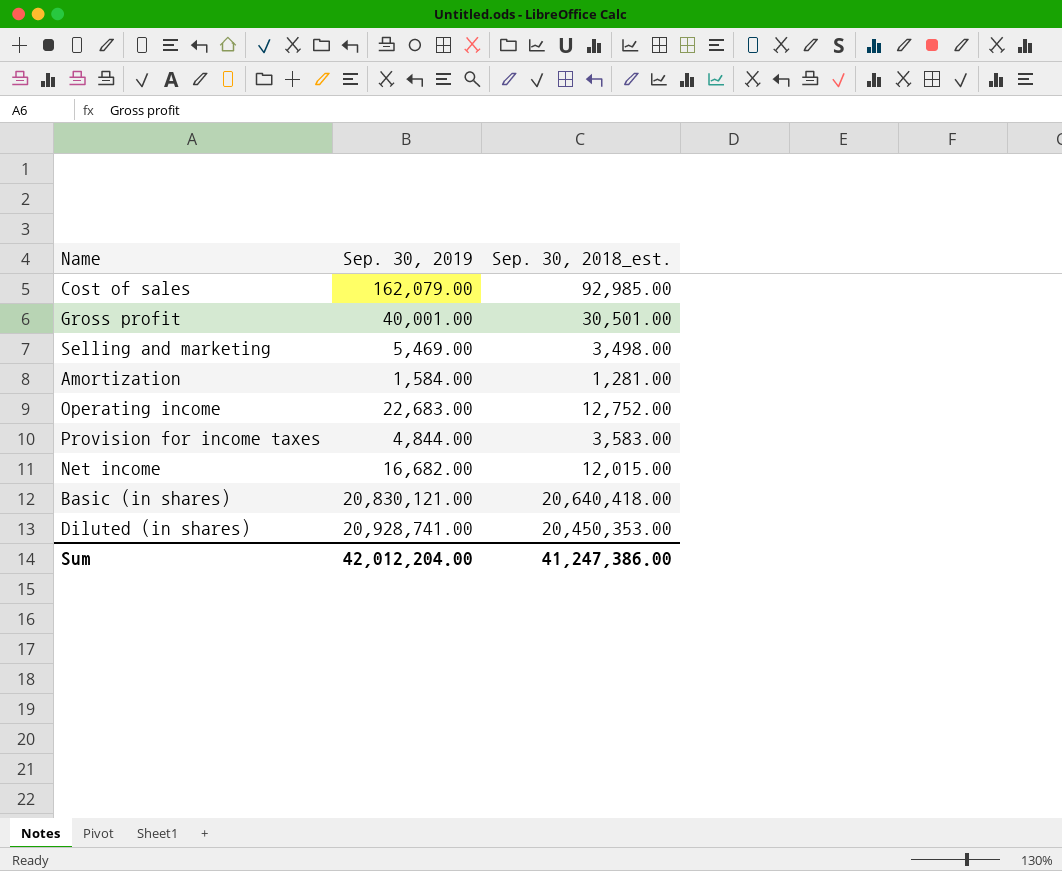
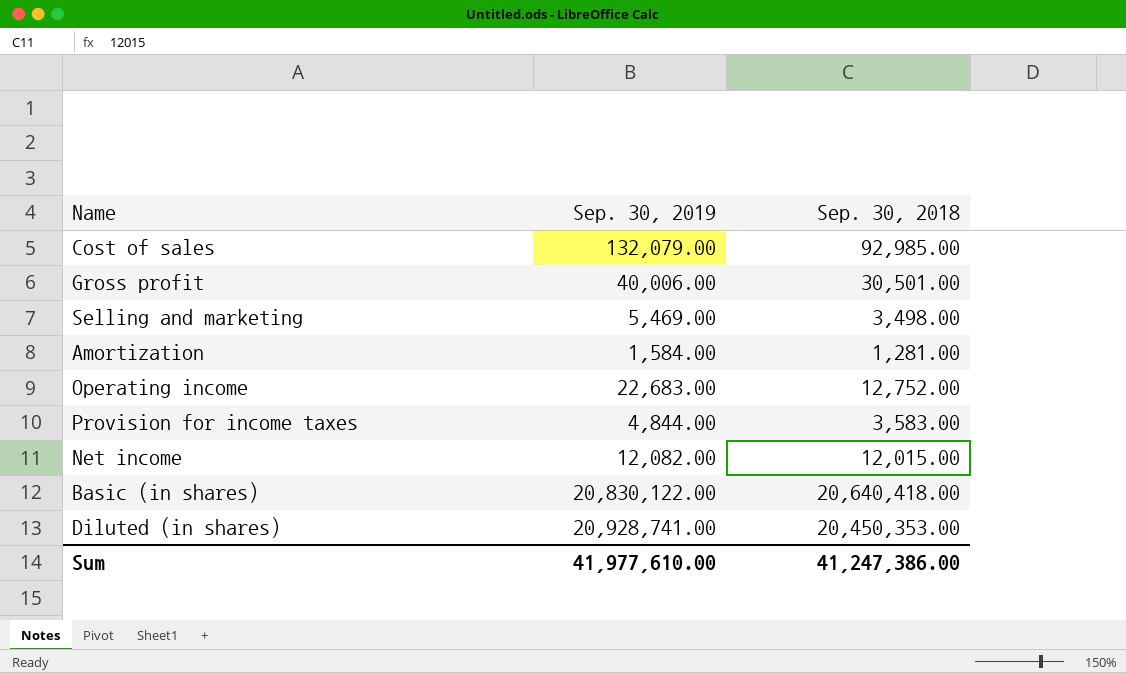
column name: Sep. 30, 2018_est. -> Sep. 30, 2018
Cost of sales | Sep. 30, 2019: 162,079.00 -> 132,079.00
Gross profit | Sep. 30, 2019: 40,001.00 -> 40,006.00
Net income | Sep. 30, 2019: 16,682.00 -> 12,082.00
Basic (in shares) | Sep. 30, 2019: 20,830,121.00 -> 20,830,122.00
Sum | Sep. 30, 2019: 42,012,204.00 -> 41,977,610.00

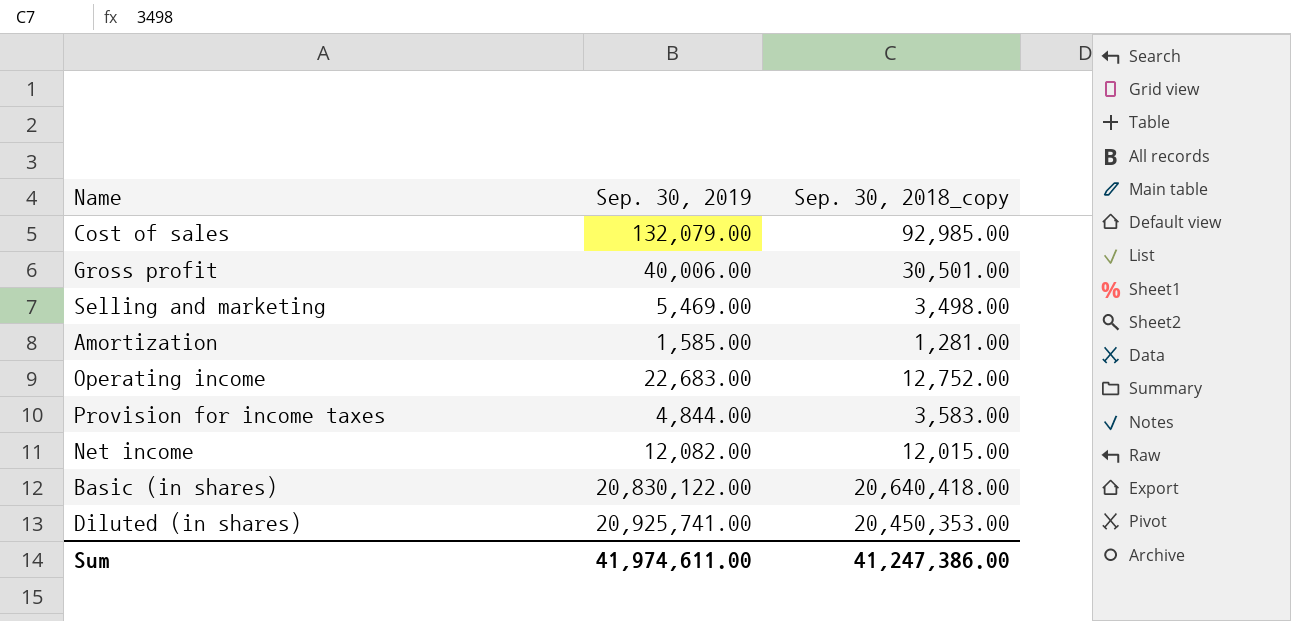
column name: Sep. 30, 2018 -> Sep. 30, 2018_copy
Amortization | Sep. 30, 2019: 1,584.00 -> 1,585.00
Diluted (in shares) | Sep. 30, 2019: 20,928,741.00 -> 20,925,741.00
Sum | Sep. 30, 2019: 41,977,610.00 -> 41,974,611.00

